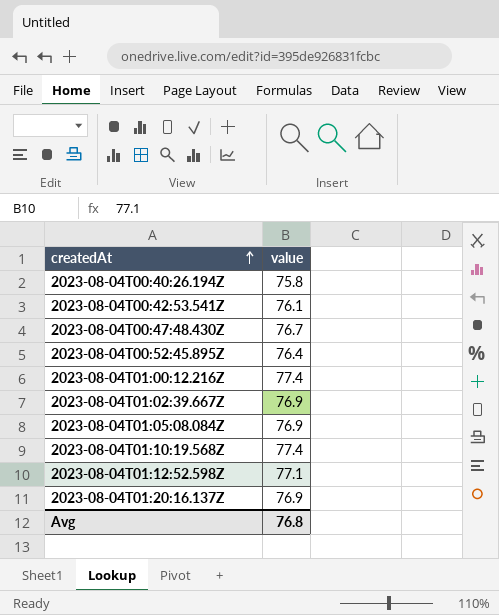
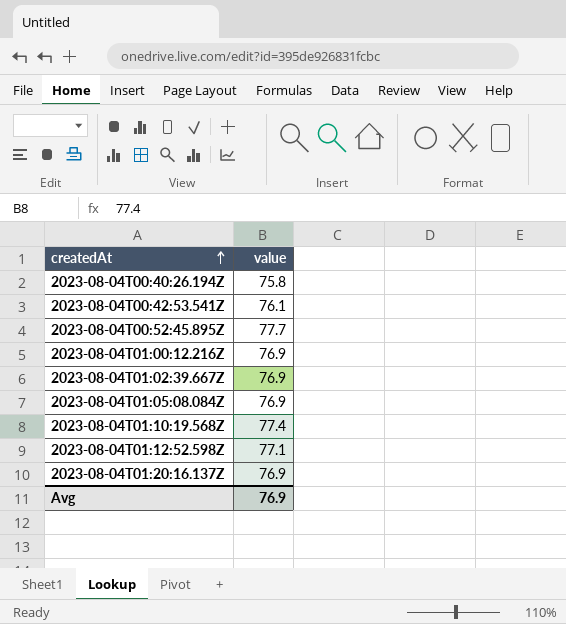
row 2023-08-04T00:47:48.430Z: 76.7 -> none
2023-08-04T00:52:45.895Z | value: 76.4 -> 77.7
2023-08-04T01:00:12.216Z | value: 77.4 -> 76.9
Avg | value: 76.8 -> 76.9

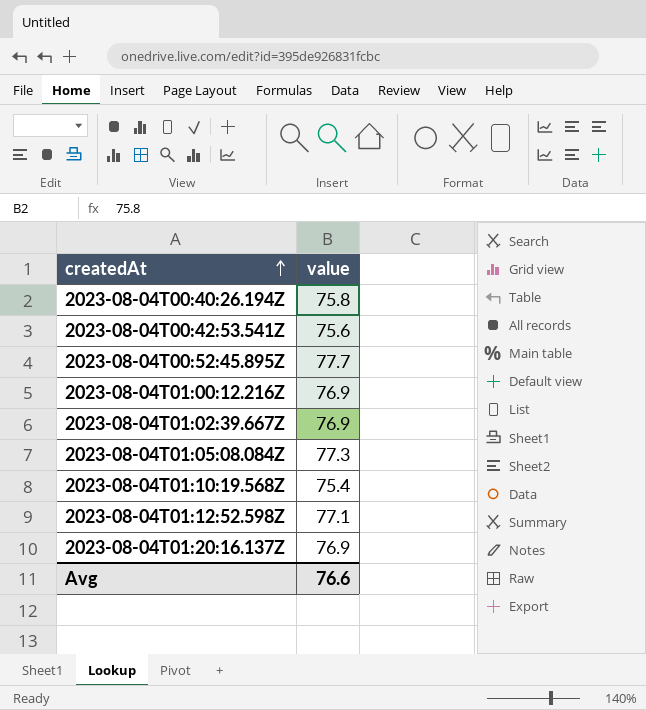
2023-08-04T00:42:53.541Z | value: 76.1 -> 75.6
2023-08-04T01:05:08.084Z | value: 76.9 -> 77.3
2023-08-04T01:10:19.568Z | value: 77.4 -> 75.4
Avg | value: 76.9 -> 76.6

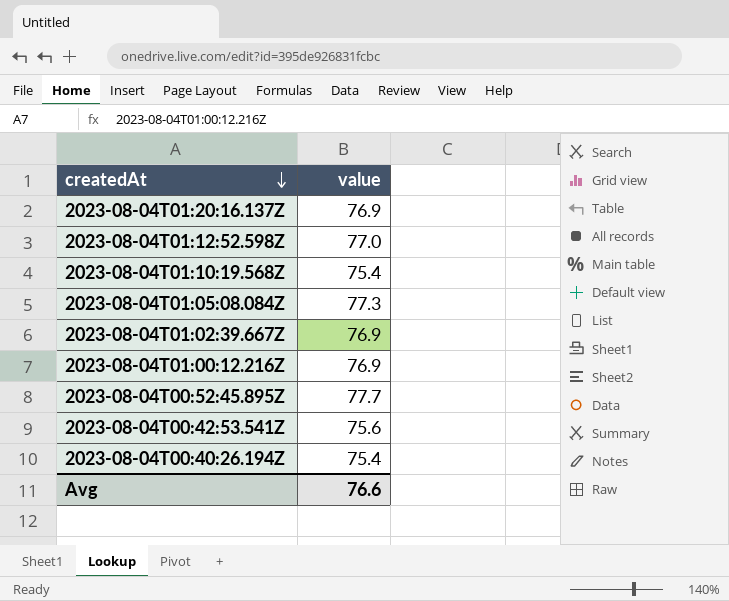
row order: createdAt ascending -> createdAt descending
2023-08-04T01:12:52.598Z | value: 77.1 -> 77.0
2023-08-04T00:40:26.194Z | value: 75.8 -> 75.4

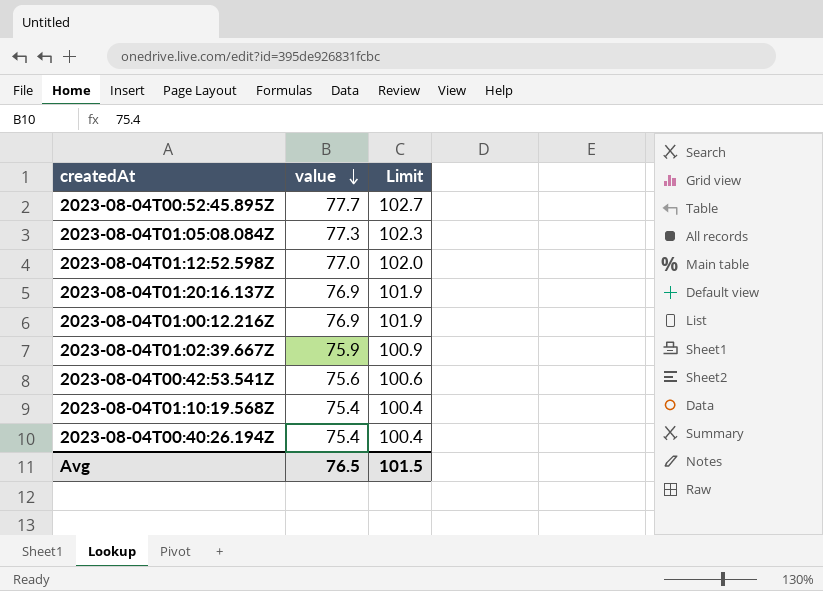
row order: createdAt descending -> value descending
column Limit | formula: none -> [value] + 25
2023-08-04T01:02:39.667Z | value: 76.9 -> 75.9
Avg | value: 76.6 -> 76.5

